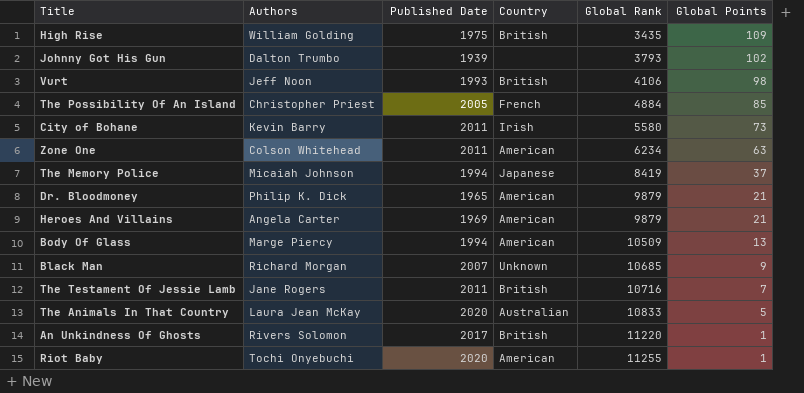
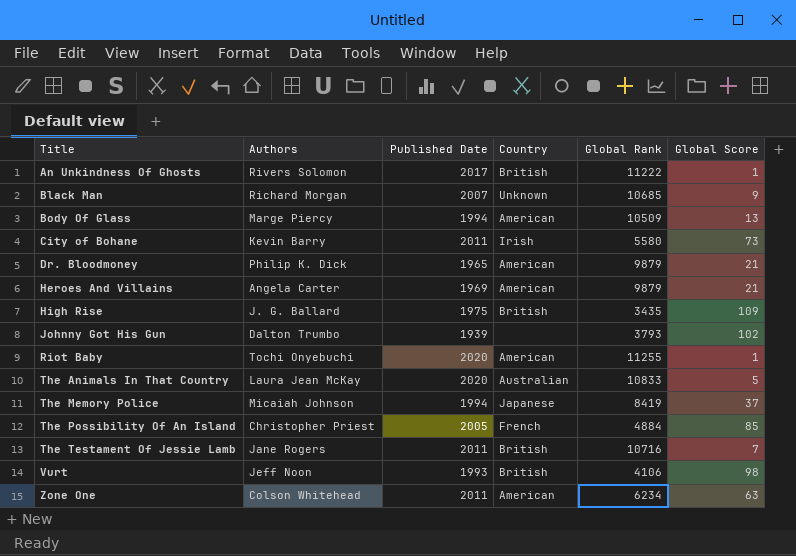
row order: Global Rank ascending -> Title ascending
column name: Global Points -> Global Score
An Unkindness Of Ghosts | Global Rank: 11220 -> 11222
High Rise | Authors: William Golding -> J. G. Ballard

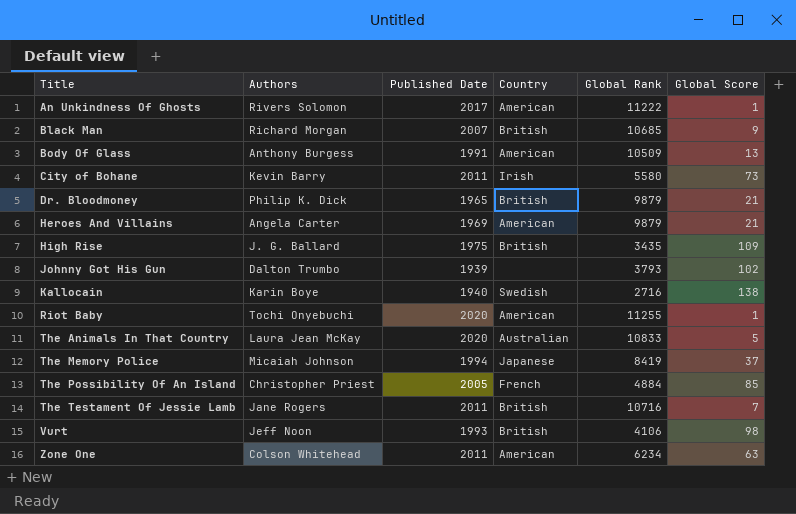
An Unkindness Of Ghosts | Country: British -> American
Black Man | Country: Unknown -> British
Body Of Glass | Authors: Marge Piercy -> Anthony Burgess
Body Of Glass | Published Date: 1994 -> 1991
Dr. Bloodmoney | Country: American -> British
row Kallocain: none -> Karin Boye | 1940 | Swedish | 2716 | 138

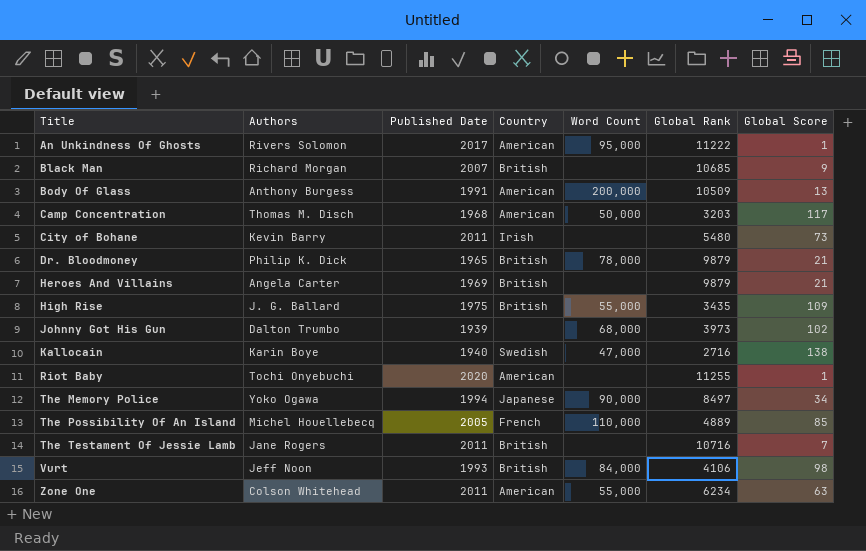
column Word Count | position: none -> 5
row The Animals In That Country: Laura Jean McKay | 2020 | Australian | 10833 | 5 -> none
row Camp Concentration: none -> Thomas M. Disch | 1968 | American | 50,000 | 3203 | 117
City of Bohane | Global Rank: 5580 -> 5480
Heroes And Villains | Country: American -> British
Johnny Got His Gun | Global Rank: 3793 -> 3973
The Memory Police | Authors: Micaiah Johnson -> Yoko Ogawa
The Memory Police | Global Rank: 8419 -> 8497
The Memory Police | Global Score: 37 -> 34
The Possibility Of An Island | Authors: Christopher Priest -> Michel Houellebecq
The Possibility Of An Island | Global Rank: 4884 -> 4889

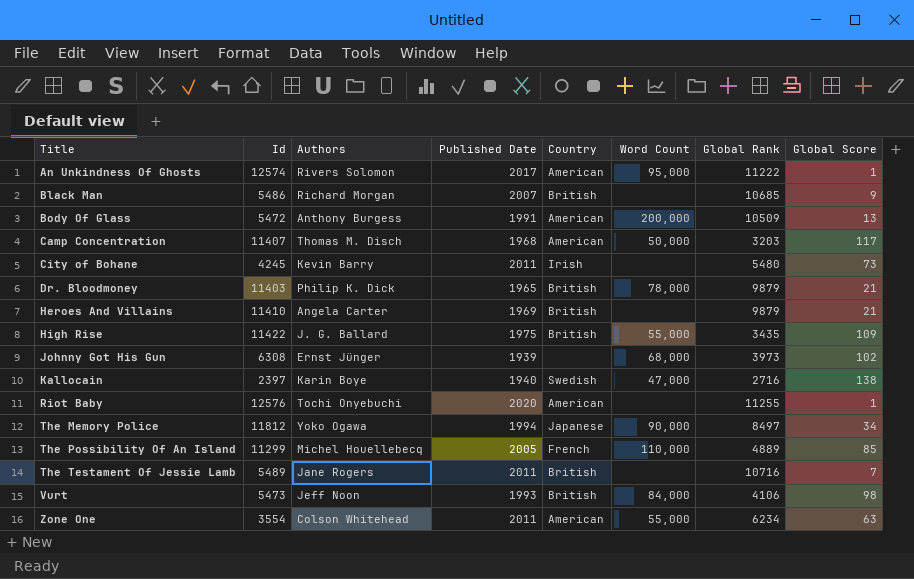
column Id | position: none -> 2
Johnny Got His Gun | Authors: Dalton Trumbo -> Ernst Jünger

